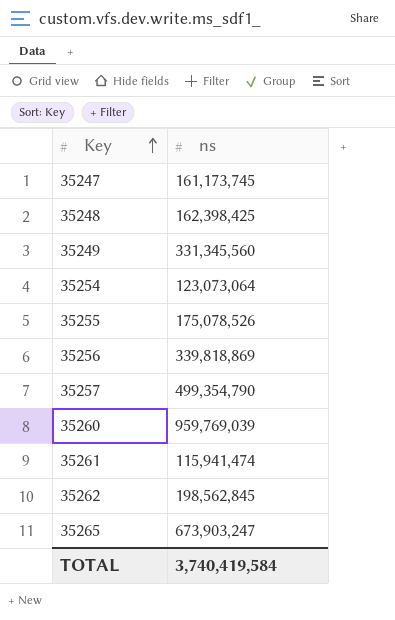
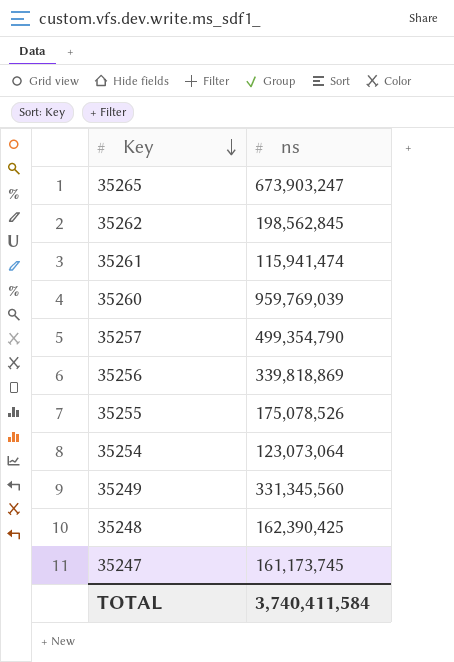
row order: Key ascending -> Key descending
35248 | ns: 162,398,425 -> 162,390,425
TOTAL | ns: 3,740,419,584 -> 3,740,411,584

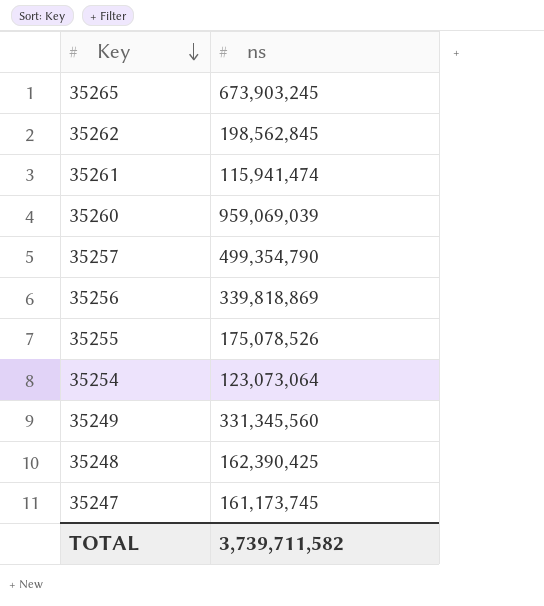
35265 | ns: 673,903,247 -> 673,903,245
35260 | ns: 959,769,039 -> 959,069,039
TOTAL | ns: 3,740,411,584 -> 3,739,711,582

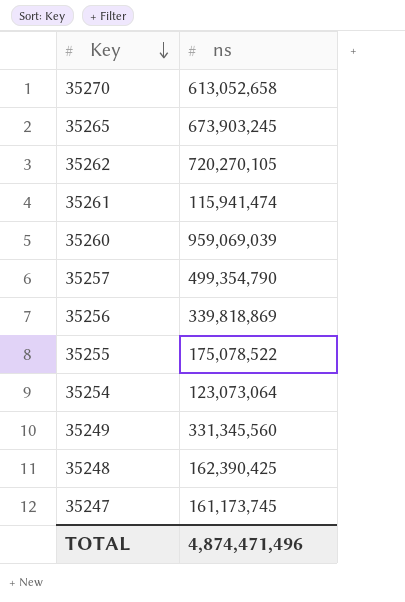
row 35270: none -> 613,052,658
35262 | ns: 198,562,845 -> 720,270,105
35255 | ns: 175,078,526 -> 175,078,522
TOTAL | ns: 3,739,711,582 -> 4,874,471,496

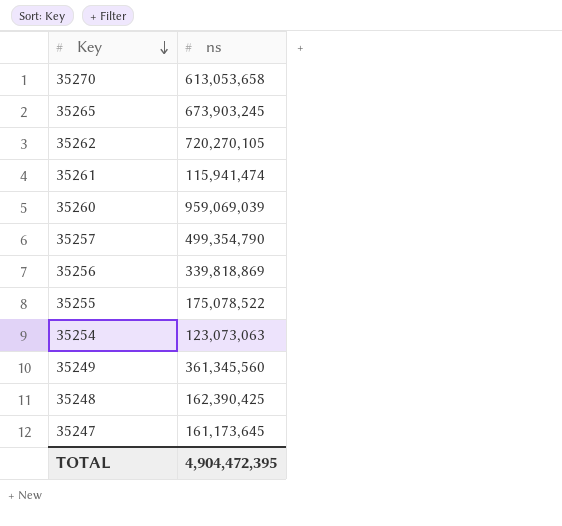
35270 | ns: 613,052,658 -> 613,053,658
35254 | ns: 123,073,064 -> 123,073,063
35249 | ns: 331,345,560 -> 361,345,560
35247 | ns: 161,173,745 -> 161,173,645
TOTAL | ns: 4,874,471,496 -> 4,904,472,395

